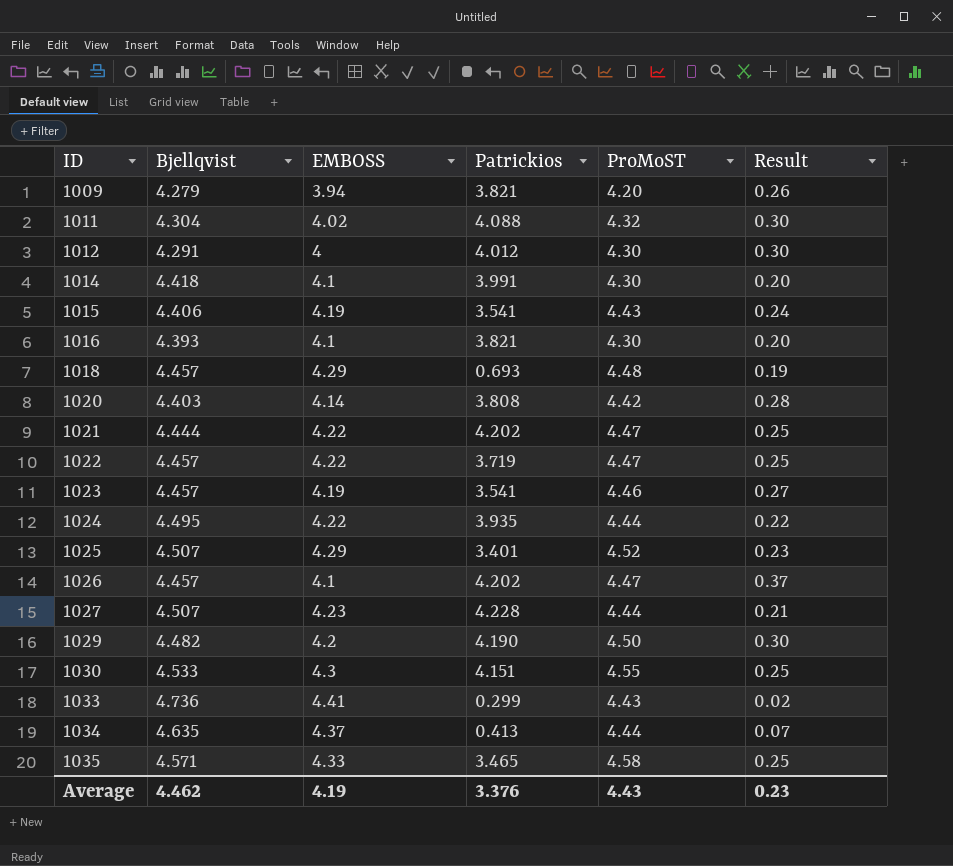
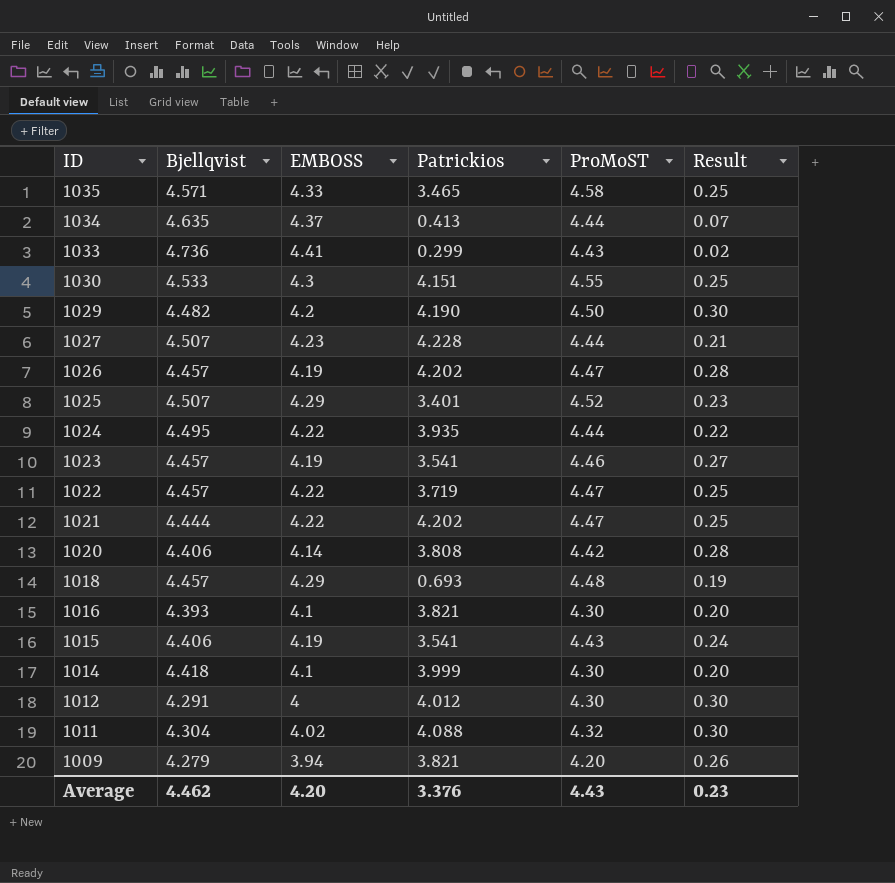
row order: ID ascending -> ID descending
1026 | EMBOSS: 4.1 -> 4.19
1026 | Result: 0.37 -> 0.28
1020 | Bjellqvist: 4.403 -> 4.406
1014 | Patrickios: 3.991 -> 3.999
Average | EMBOSS: 4.19 -> 4.20

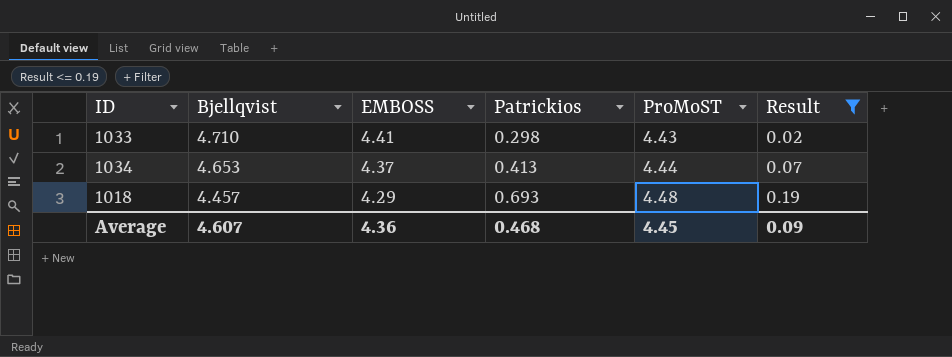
filter: none -> Result <= 0.19
row order: ID descending -> Bjellqvist descending
1033 | Bjellqvist: 4.736 -> 4.710
1033 | Patrickios: 0.299 -> 0.298
1034 | Bjellqvist: 4.635 -> 4.653
Average | Bjellqvist: 4.462 -> 4.607
Average | EMBOSS: 4.20 -> 4.36
Average | Patrickios: 3.376 -> 0.468
Average | ProMoST: 4.43 -> 4.45
Average | Result: 0.23 -> 0.09

